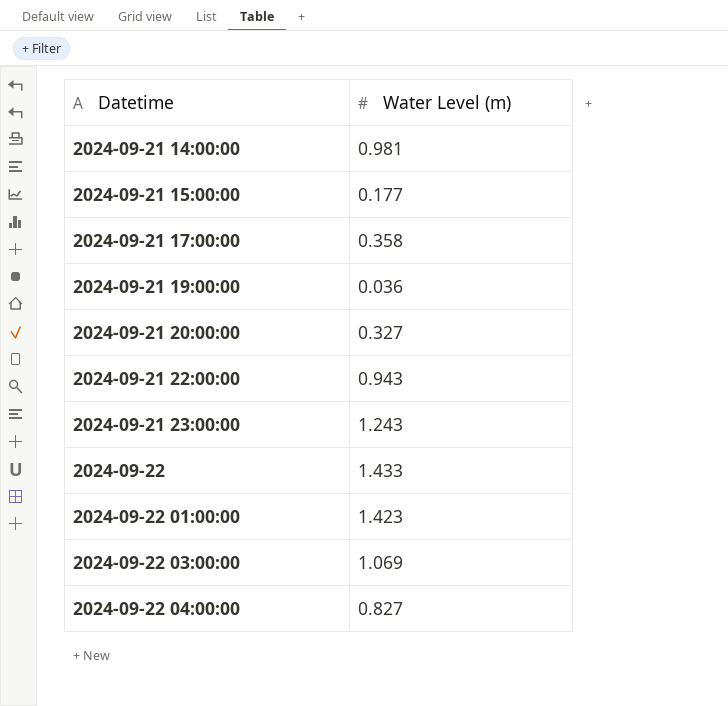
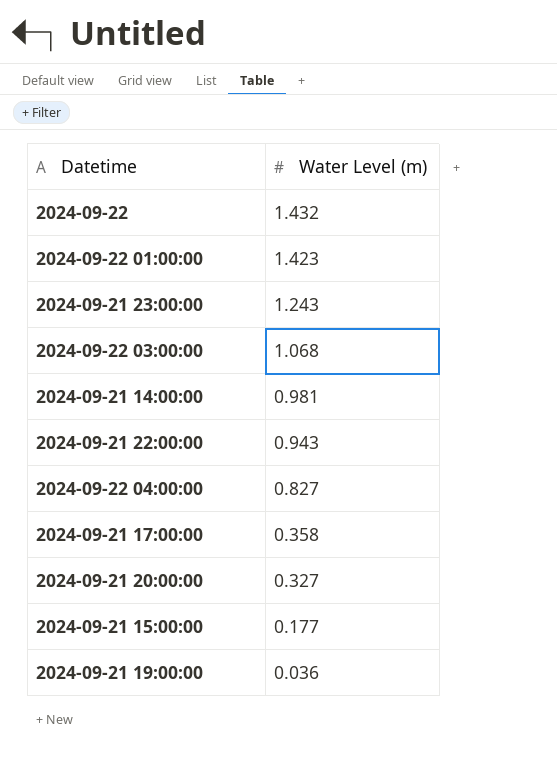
row order: Datetime ascending -> Water Level (m) descending
2024-09-22 | Water Level (m): 1.433 -> 1.432
2024-09-22 03:00:00 | Water Level (m): 1.069 -> 1.068

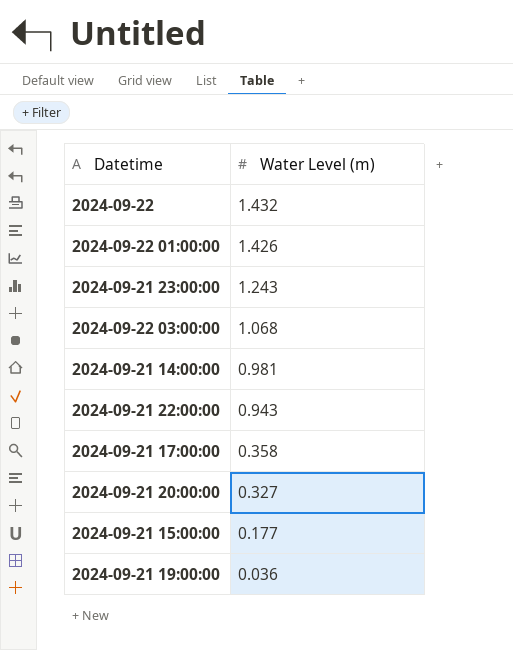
row 2024-09-22 04:00:00: 0.827 -> none
2024-09-22 01:00:00 | Water Level (m): 1.423 -> 1.426

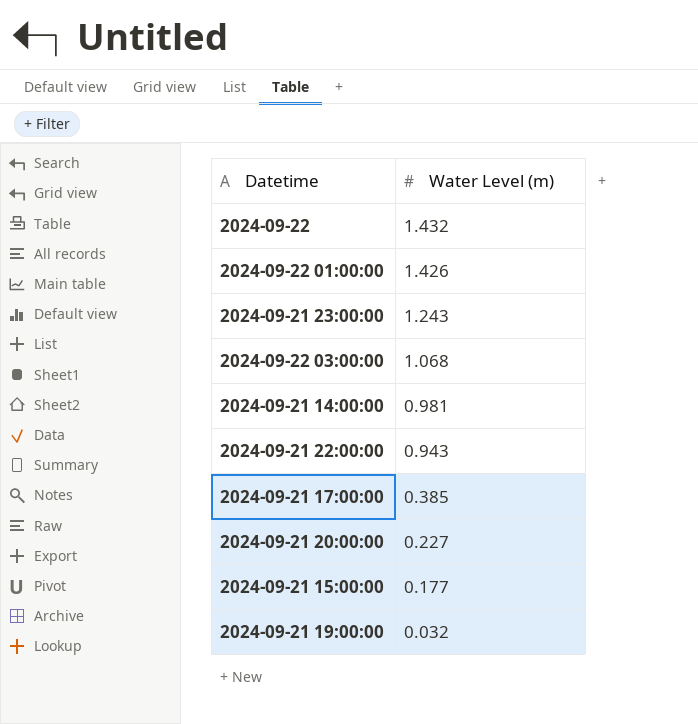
2024-09-21 17:00:00 | Water Level (m): 0.358 -> 0.385
2024-09-21 20:00:00 | Water Level (m): 0.327 -> 0.227
2024-09-21 19:00:00 | Water Level (m): 0.036 -> 0.032

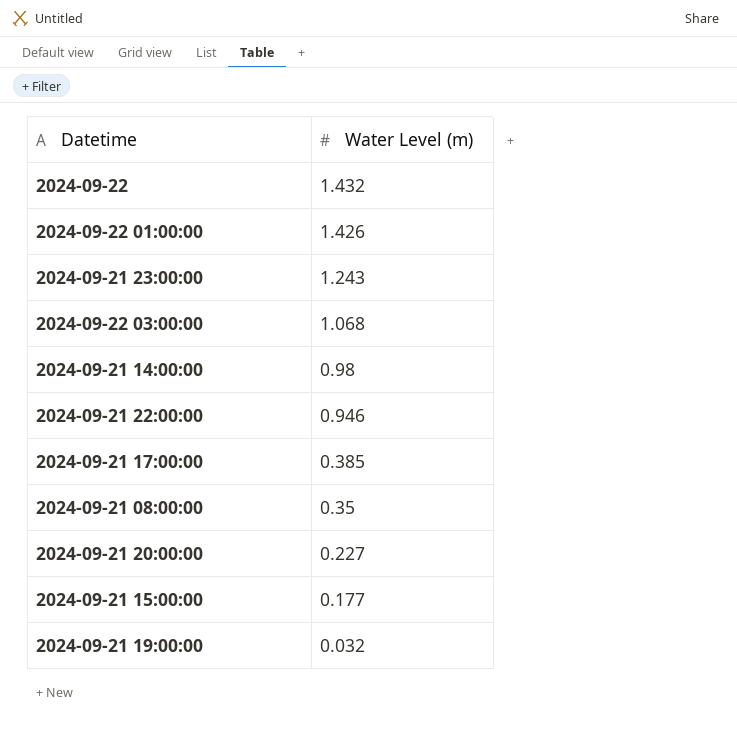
2024-09-21 14:00:00 | Water Level (m): 0.981 -> 0.98
2024-09-21 22:00:00 | Water Level (m): 0.943 -> 0.946
row 2024-09-21 08:00:00: none -> 0.35

